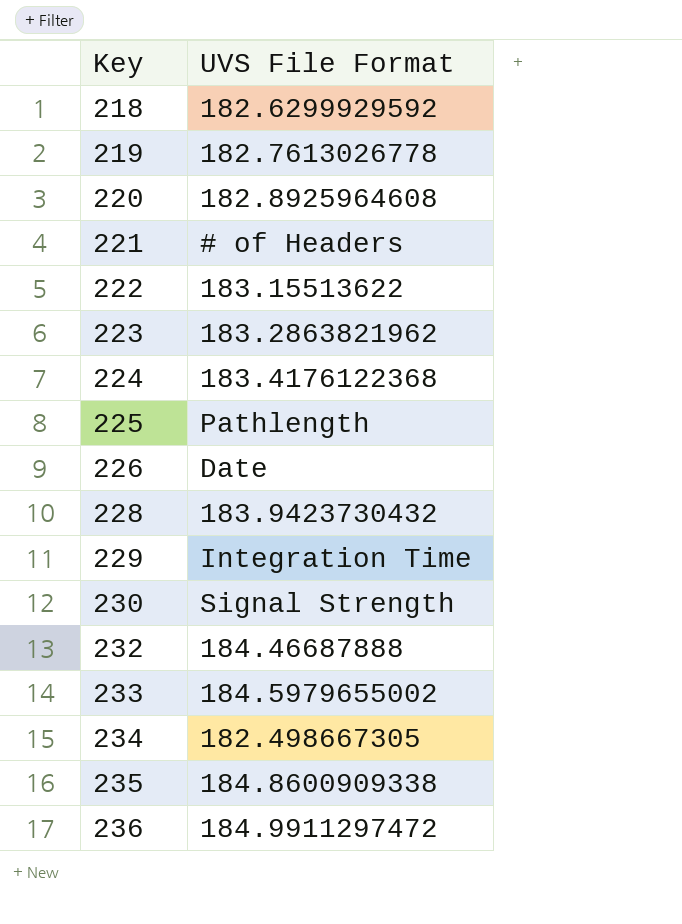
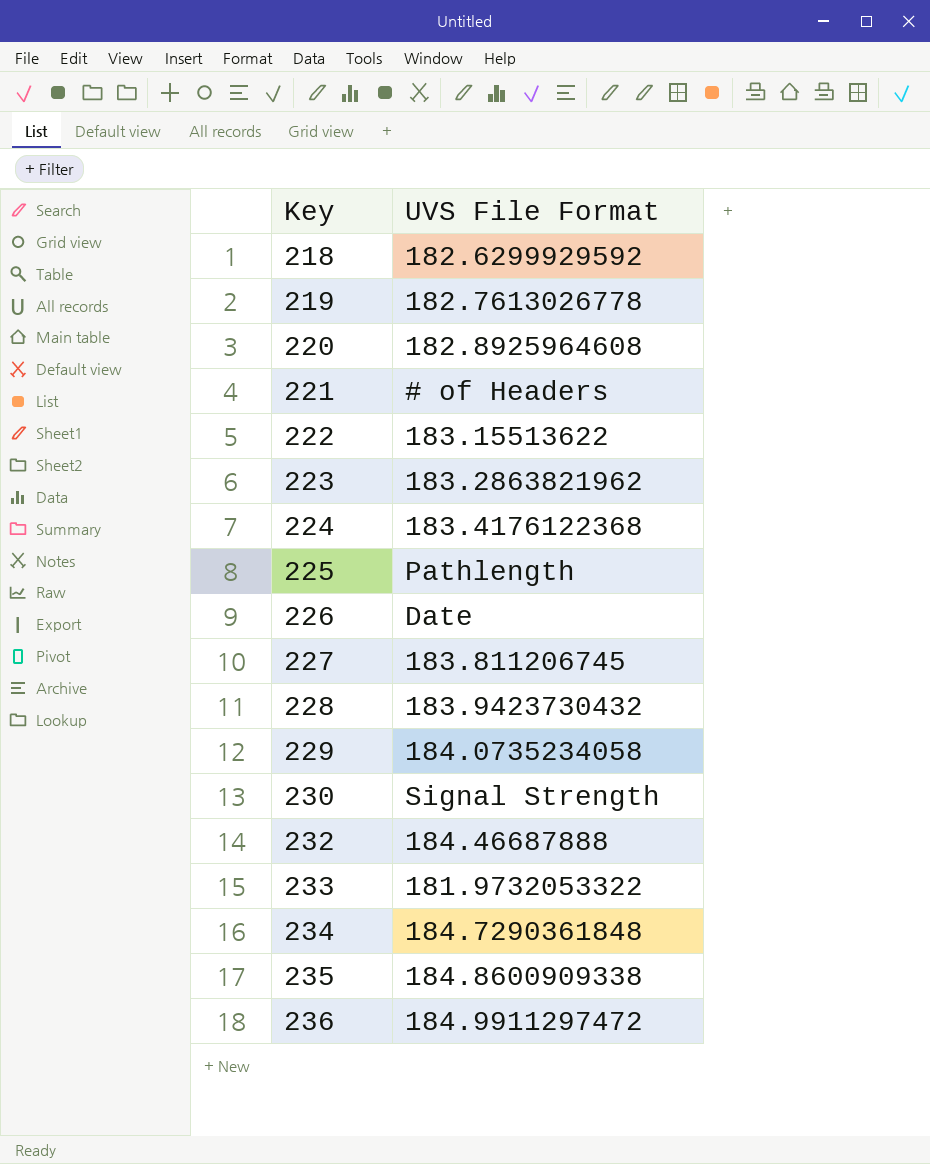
row 227: none -> 183.811206745
229 | UVS File Format: Integration Time -> 184.0735234058
233 | UVS File Format: 184.5979655002 -> 181.9732053322
234 | UVS File Format: 182.498667305 -> 184.7290361848

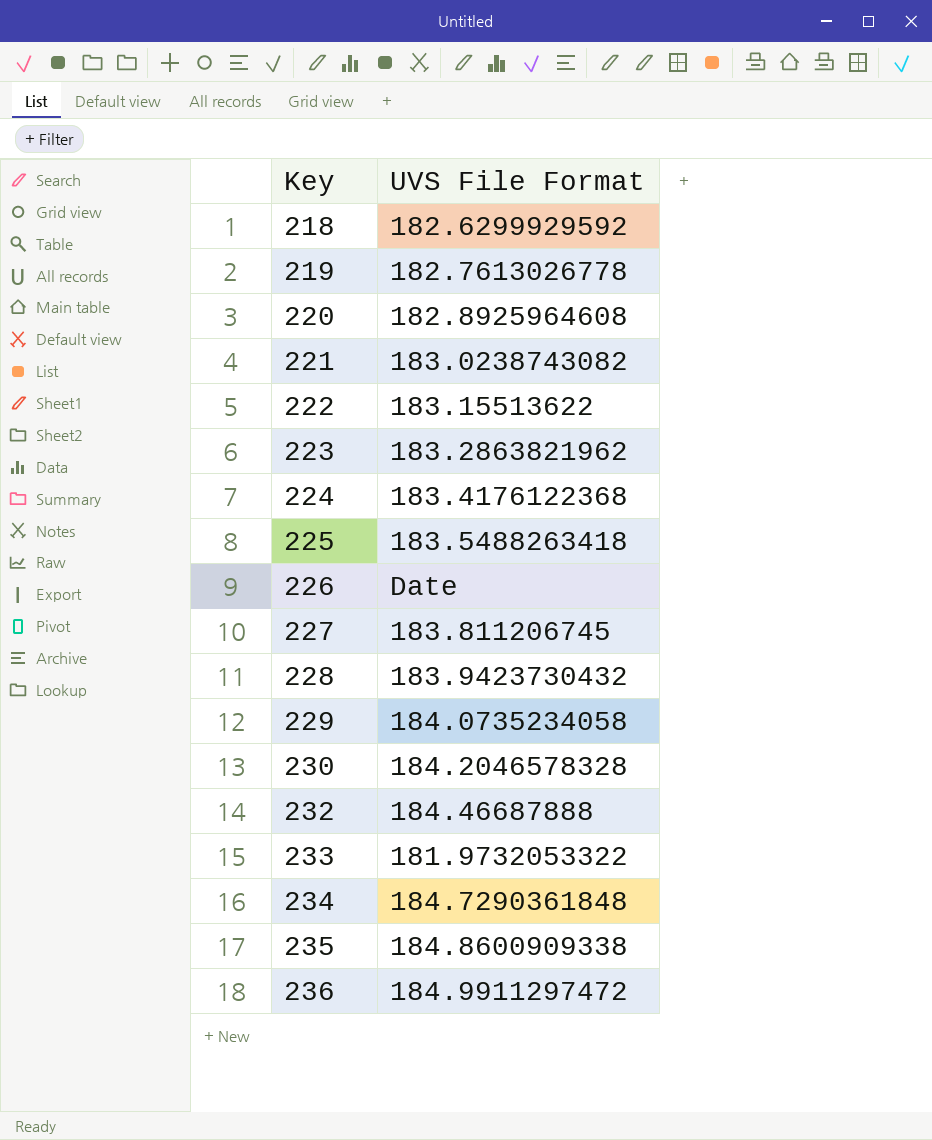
221 | UVS File Format: # of Headers -> 183.0238743082
225 | UVS File Format: Pathlength -> 183.5488263418
230 | UVS File Format: Signal Strength -> 184.2046578328

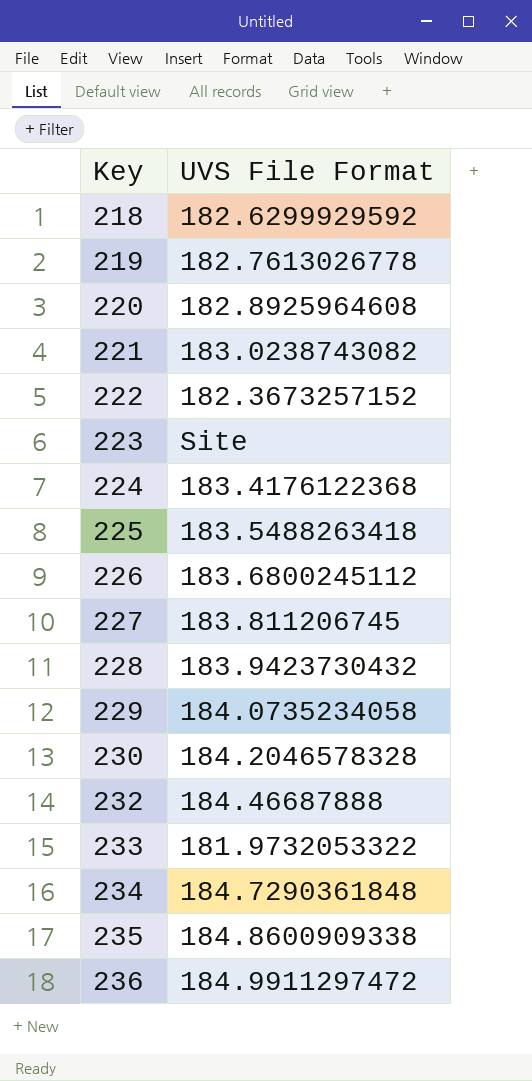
222 | UVS File Format: 183.15513622 -> 182.3673257152
223 | UVS File Format: 183.2863821962 -> Site
226 | UVS File Format: Date -> 183.6800245112

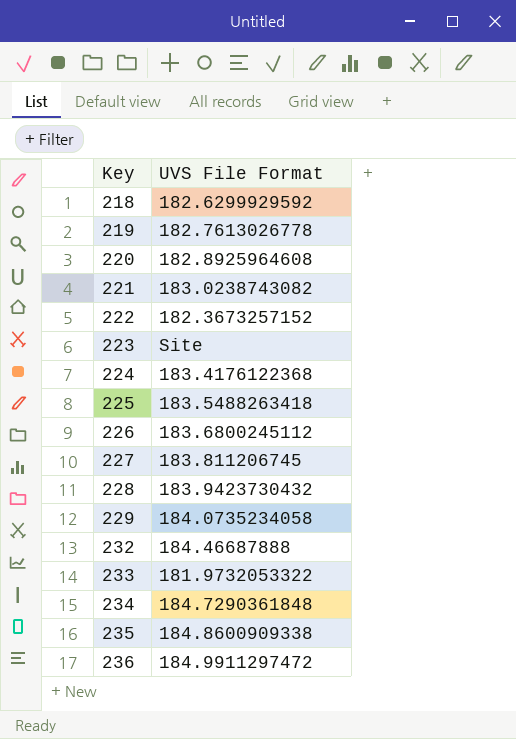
row 230: 184.2046578328 -> none

